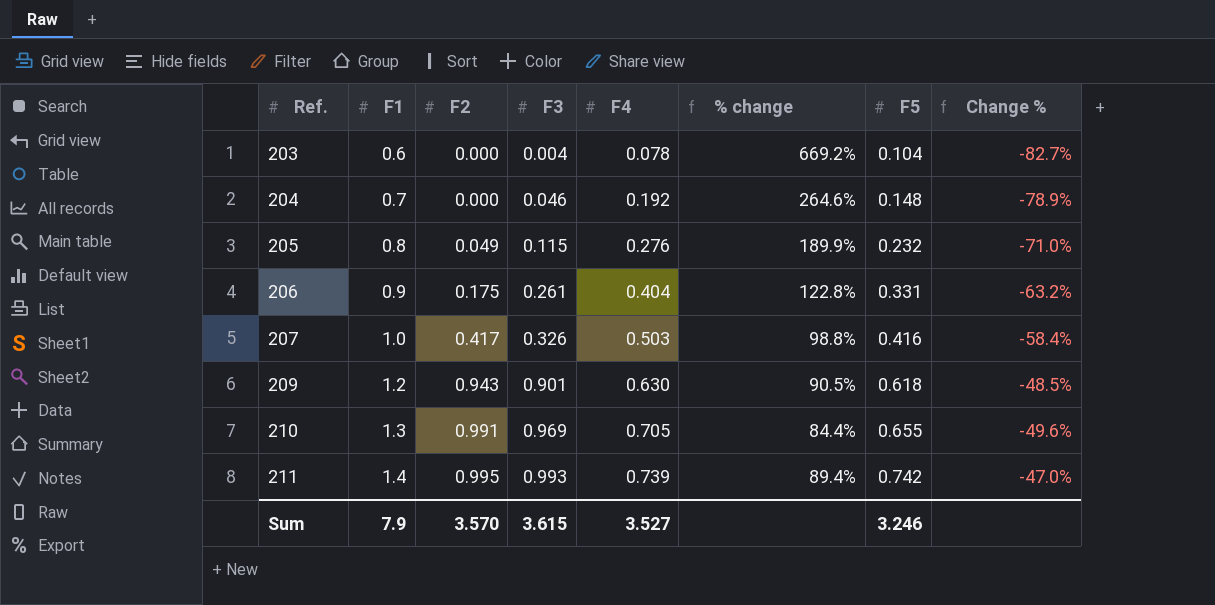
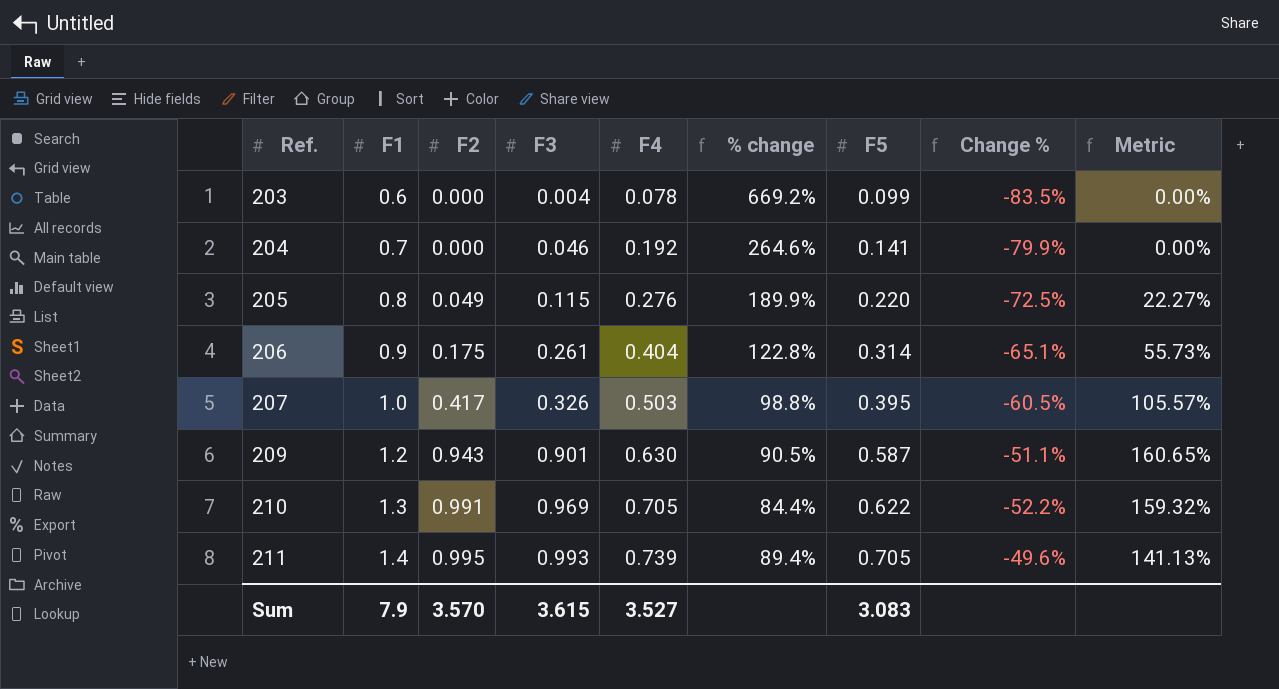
column Metric | formula: none -> [F2] / [F5]
203 | F5: 0.104 -> 0.099
203 | Change %: -82.7% -> -83.5%
204 | F5: 0.148 -> 0.141
204 | Change %: -78.9% -> -79.9%
205 | F5: 0.232 -> 0.220
205 | Change %: -71.0% -> -72.5%
206 | F5: 0.331 -> 0.314
206 | Change %: -63.2% -> -65.1%
207 | F5: 0.416 -> 0.395
207 | Change %: -58.4% -> -60.5%
209 | F5: 0.618 -> 0.587
209 | Change %: -48.5% -> -51.1%
210 | F5: 0.655 -> 0.622
210 | Change %: -49.6% -> -52.2%
211 | F5: 0.742 -> 0.705
211 | Change %: -47.0% -> -49.6%
Sum | F5: 3.246 -> 3.083

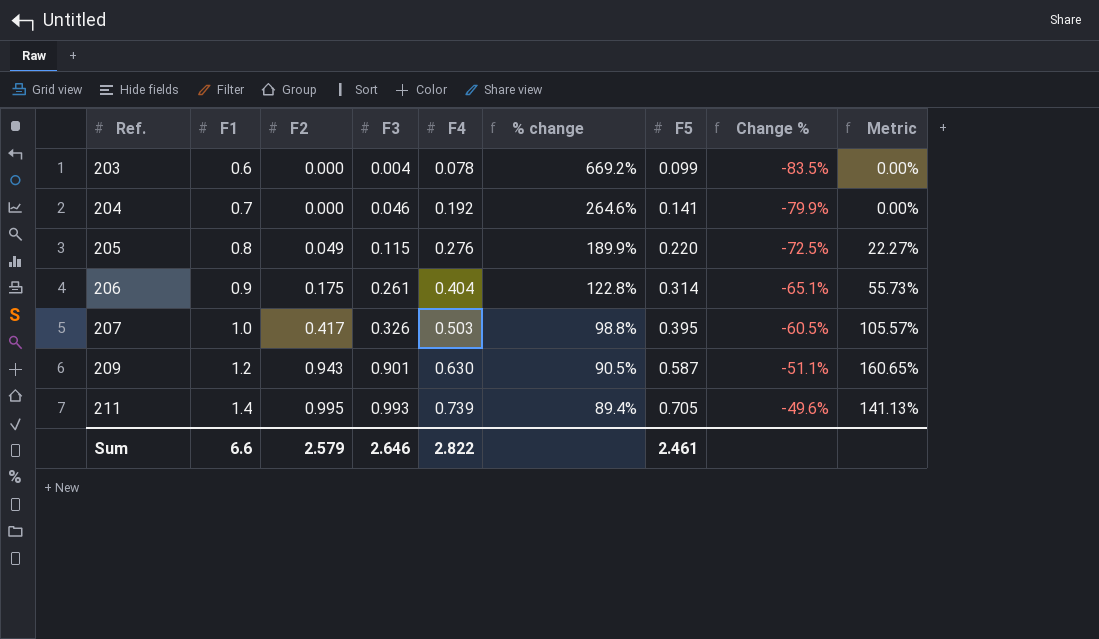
row 210: 1.3 | 0.991 | 0.969 | 0.705 | 84.4% | 0.622 | -52.2% | 159.32% -> none
Sum | F1: 7.9 -> 6.6
Sum | F2: 3.570 -> 2.579
Sum | F3: 3.615 -> 2.646
Sum | F4: 3.527 -> 2.822
Sum | F5: 3.083 -> 2.461

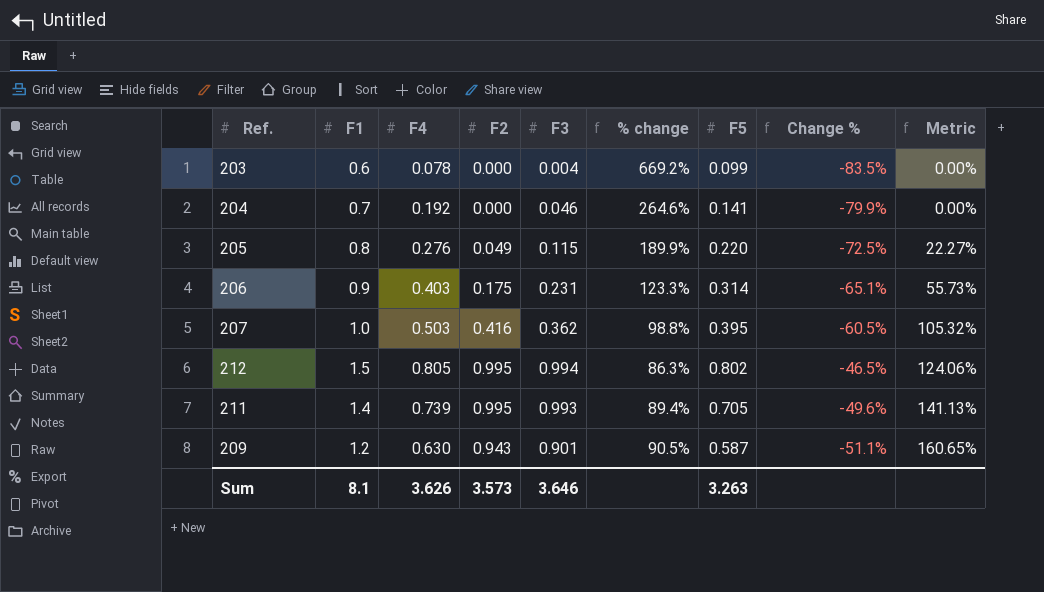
row order: Ref. ascending -> Metric ascending
column F4 | position: 5 -> 3
206 | F4: 0.404 -> 0.403
206 | F3: 0.261 -> 0.231
206 | % change: 122.8% -> 123.3%
207 | F2: 0.417 -> 0.416
207 | F3: 0.326 -> 0.362
207 | Metric: 105.57% -> 105.32%
row 212: none -> 1.5 | 0.805 | 0.995 | 0.994 | 86.3% | 0.802 | -46.5% | 124.06%
Sum | F1: 6.6 -> 8.1
Sum | F4: 2.822 -> 3.626
Sum | F2: 2.579 -> 3.573
Sum | F3: 2.646 -> 3.646
Sum | F5: 2.461 -> 3.263

